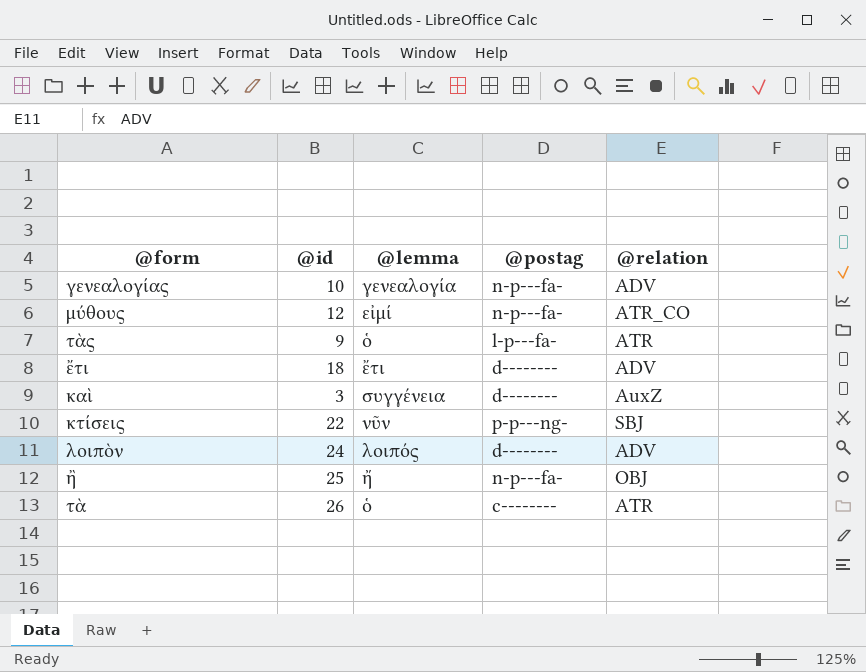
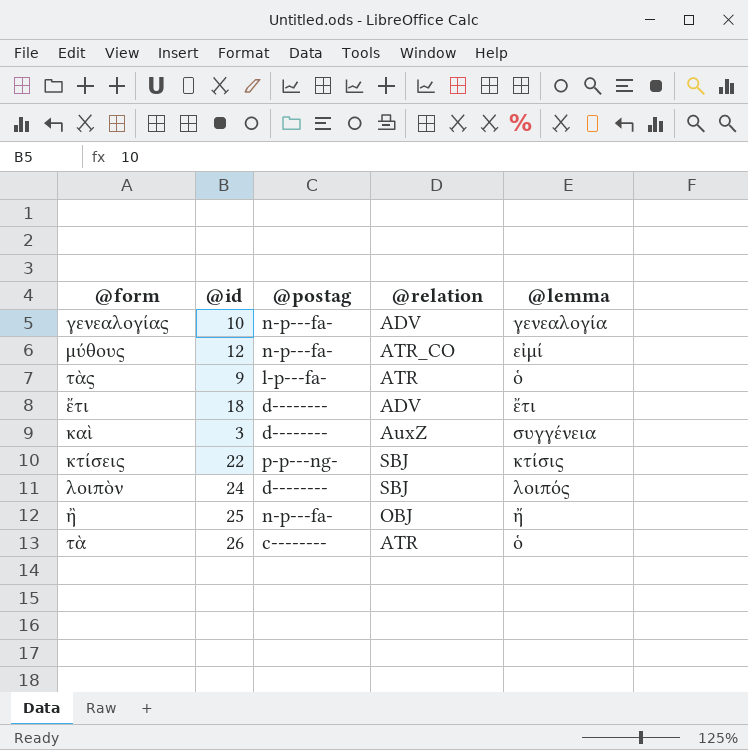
column @lemma | position: 3 -> 5
κτίσεις | @lemma: νῦν -> κτίσις
λοιπὸν | @relation: ADV -> SBJ

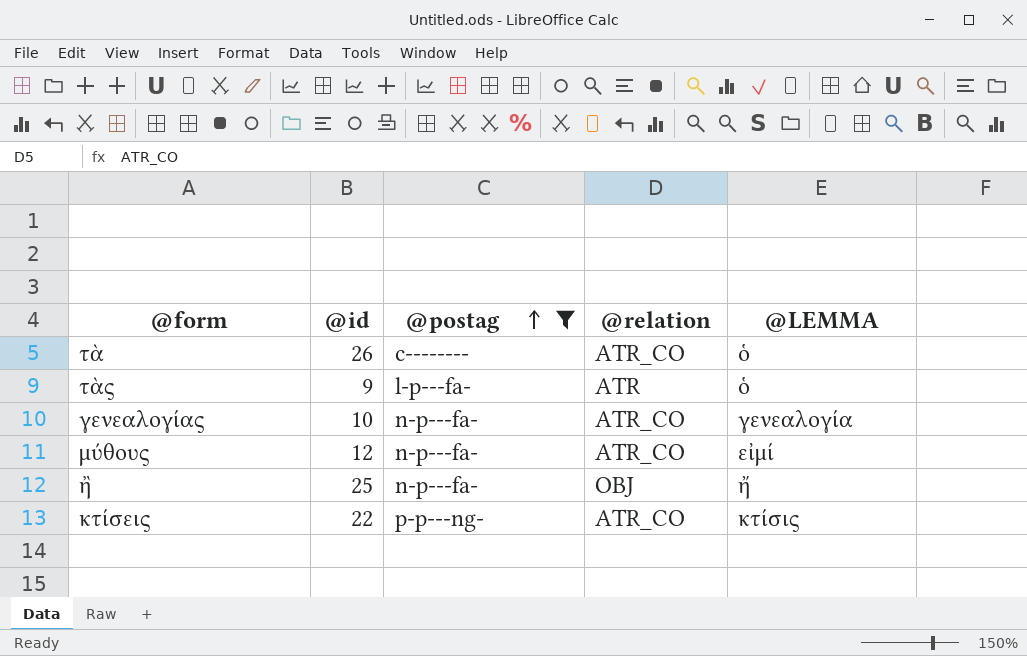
filter: none -> @postag != d--------
row order: none -> @postag ascending
column name: @lemma -> @LEMMA
τὰ | @relation: ATR -> ATR_CO
γενεαλογίας | @relation: ADV -> ATR_CO
κτίσεις | @relation: SBJ -> ATR_CO

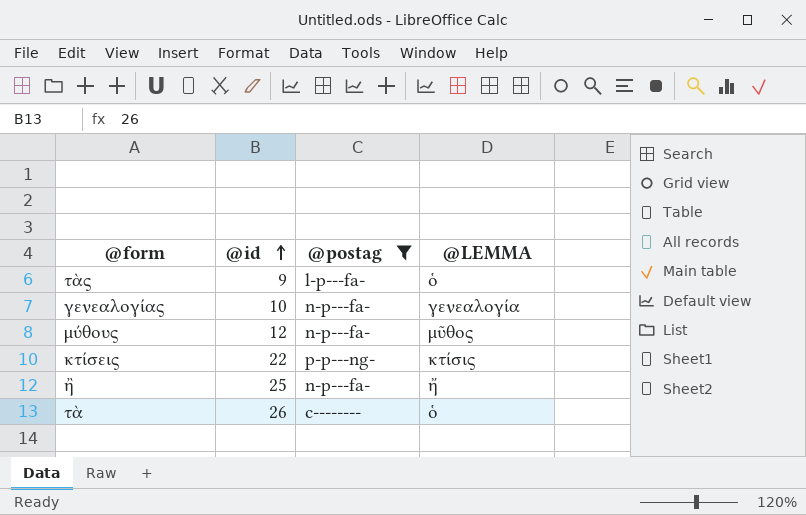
row order: @postag ascending -> @id ascending
column @relation | position: 4 -> none
μύθους | @LEMMA: εἰμί -> μῦθος

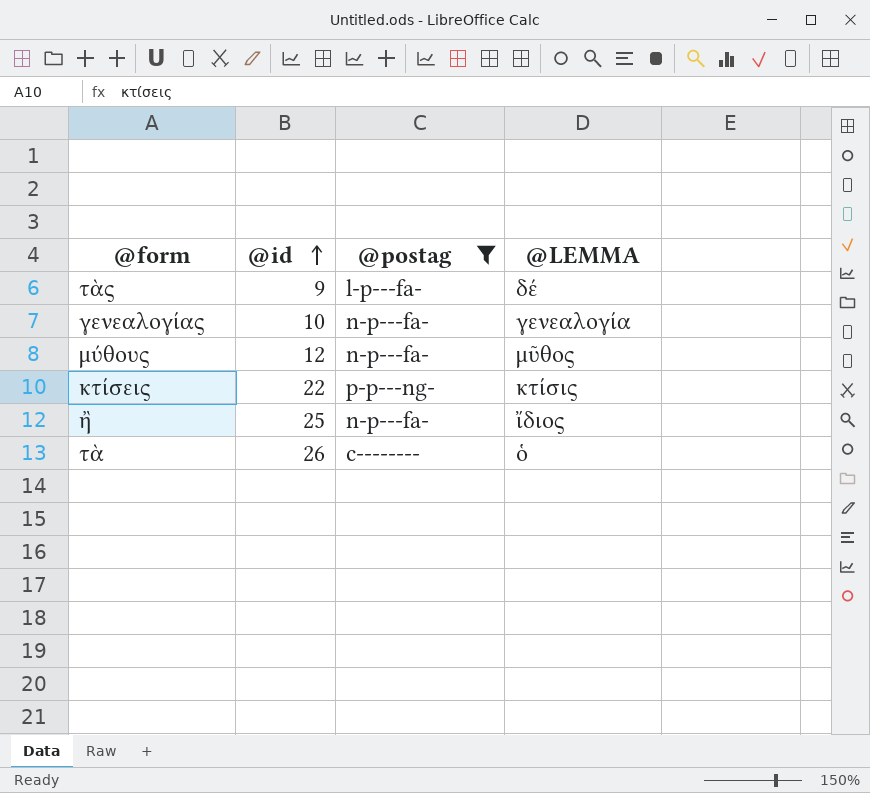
τὰς | @LEMMA: ὁ -> δέ
ἢ | @LEMMA: ἤ -> ἴδιος

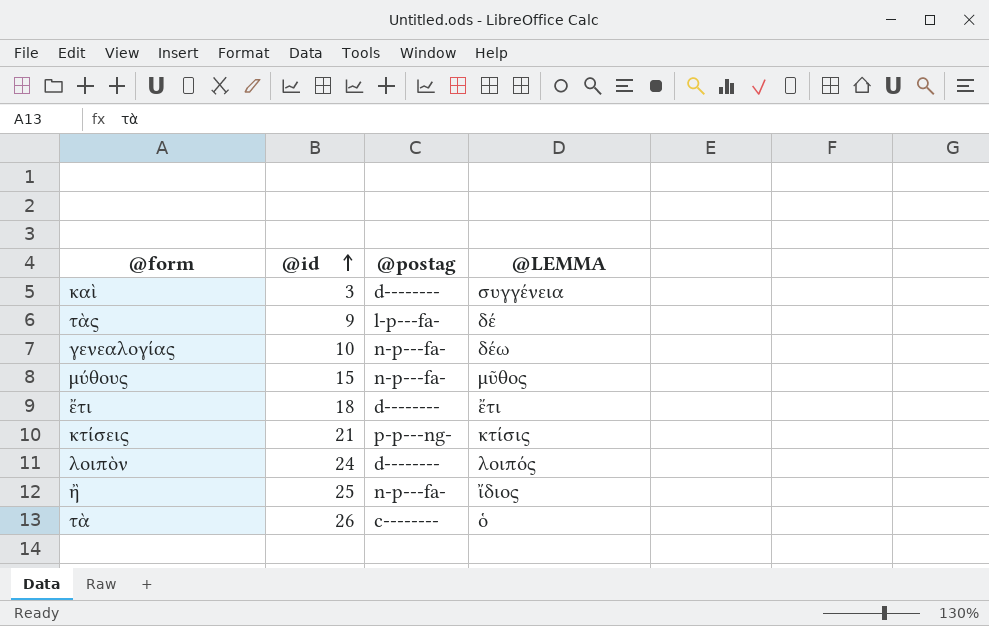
filter: @postag != d-------- -> none
γενεαλογίας | @LEMMA: γενεαλογία -> δέω
μύθους | @id: 12 -> 15
κτίσεις | @id: 22 -> 21

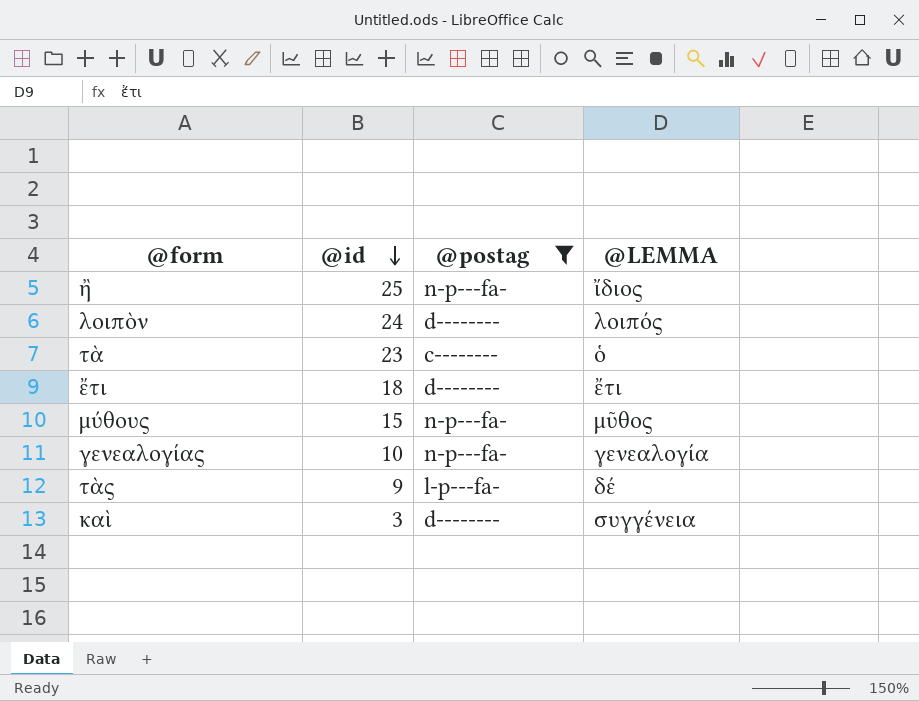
filter: none -> @postag != p-p---ng-
row order: @id ascending -> @id descending
τὰ | @id: 26 -> 23
γενεαλογίας | @LEMMA: δέω -> γενεαλογία

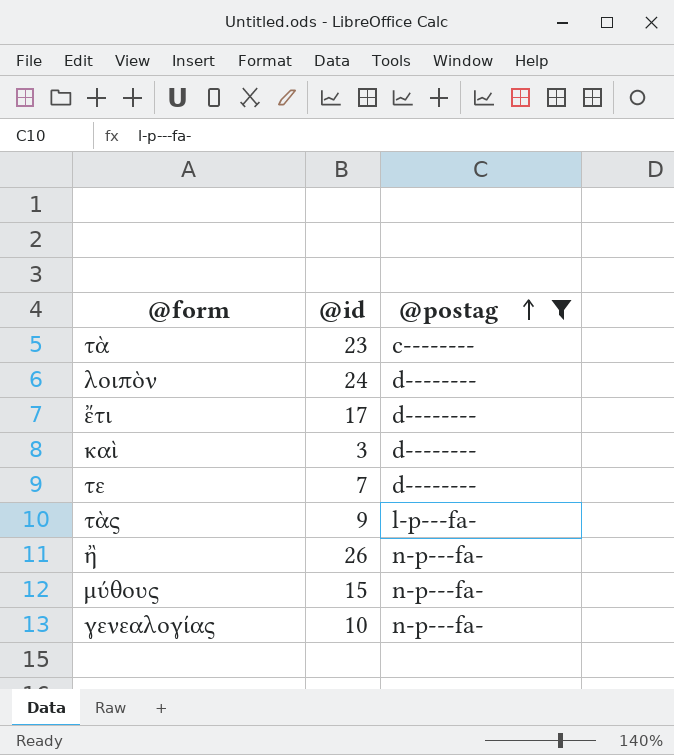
row order: @id descending -> @postag ascending
column @LEMMA | position: 4 -> none
ἔτι | @id: 18 -> 17
row τε: none -> 7 | d--------
ἢ | @id: 25 -> 26

